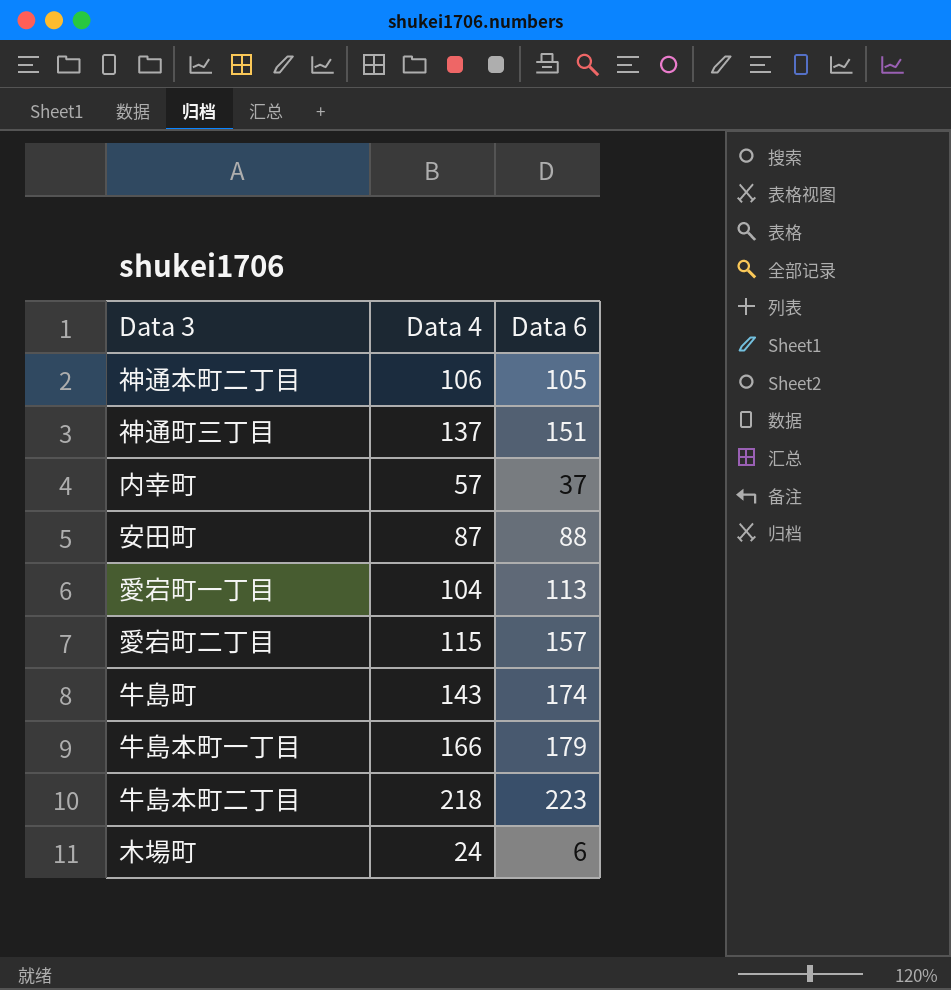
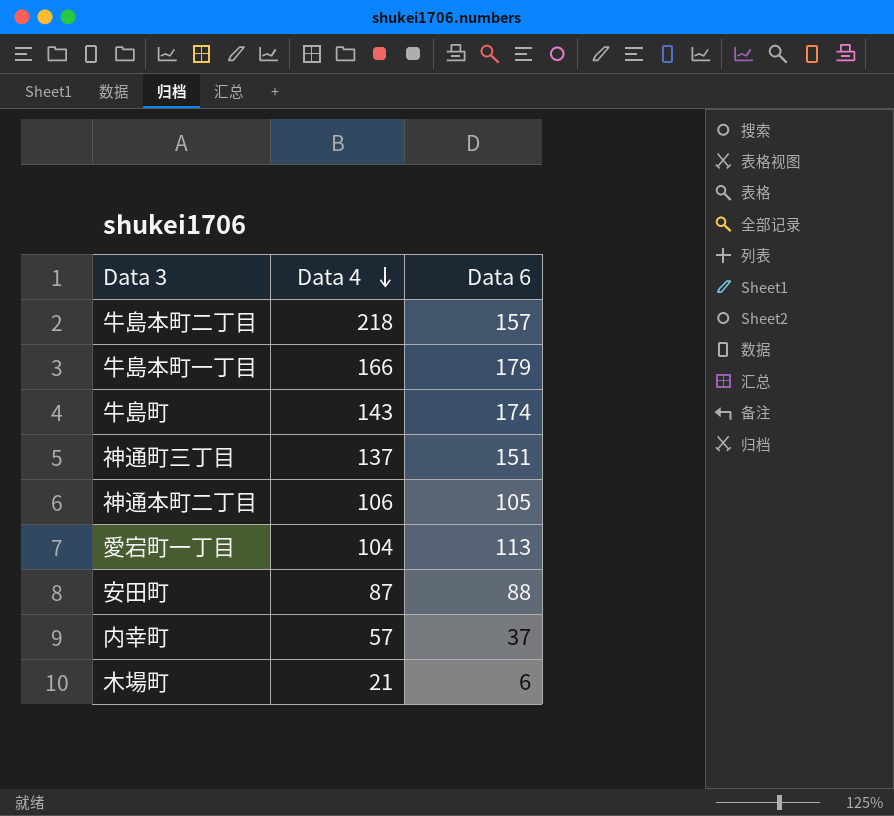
row order: none -> Data 4 descending
row 愛宕町二丁目: 115 | 157 -> none
牛島本町二丁目 | Data 6: 223 -> 157
木場町 | Data 4: 24 -> 21

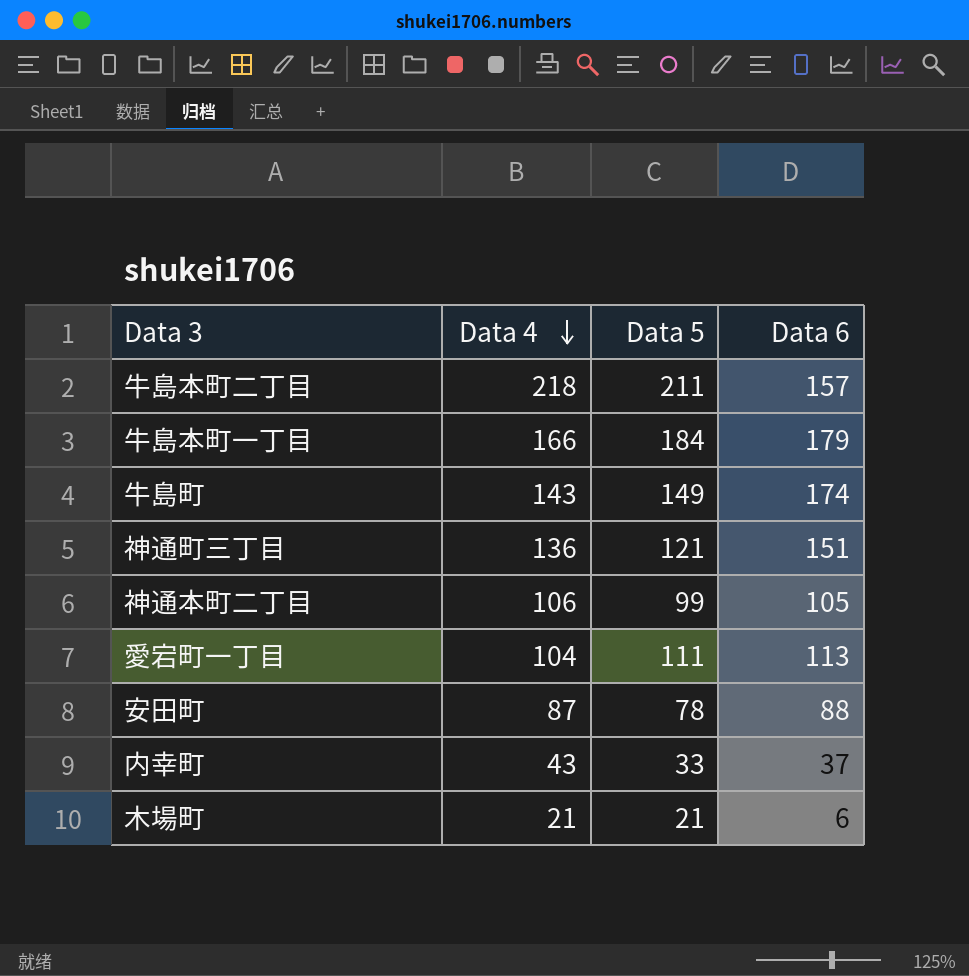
column Data 5 | position: none -> 3
神通町三丁目 | Data 4: 137 -> 136
内幸町 | Data 4: 57 -> 43

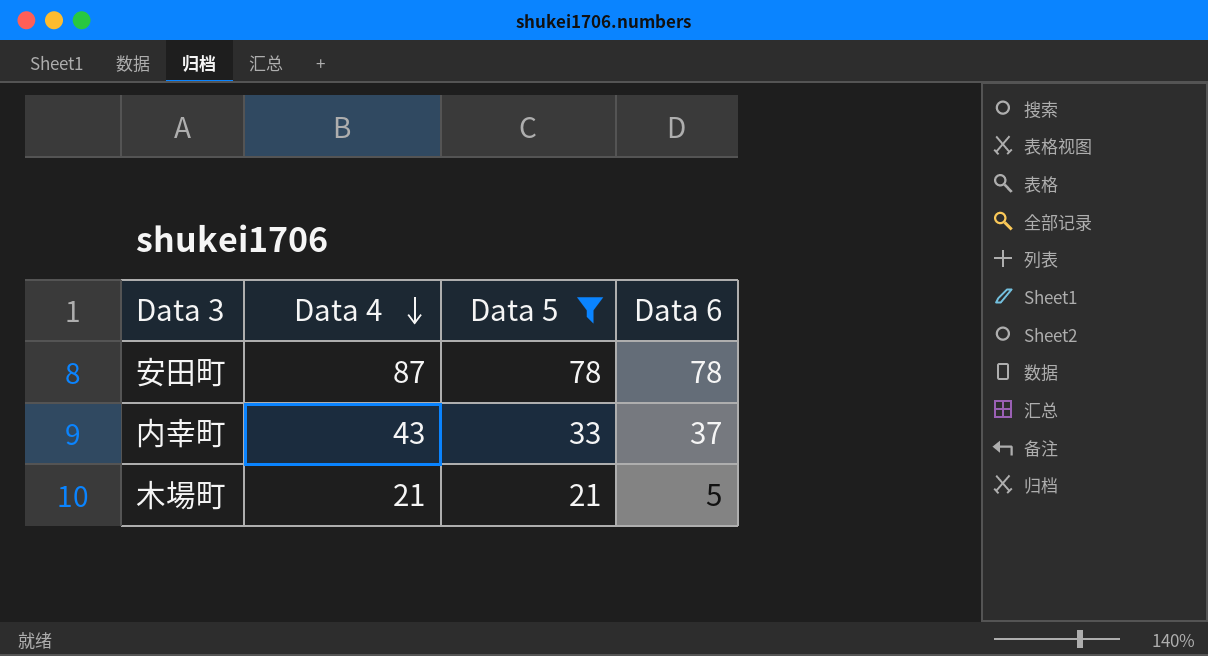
filter: none -> Data 5 <= 78
安田町 | Data 6: 88 -> 78
木場町 | Data 6: 6 -> 5

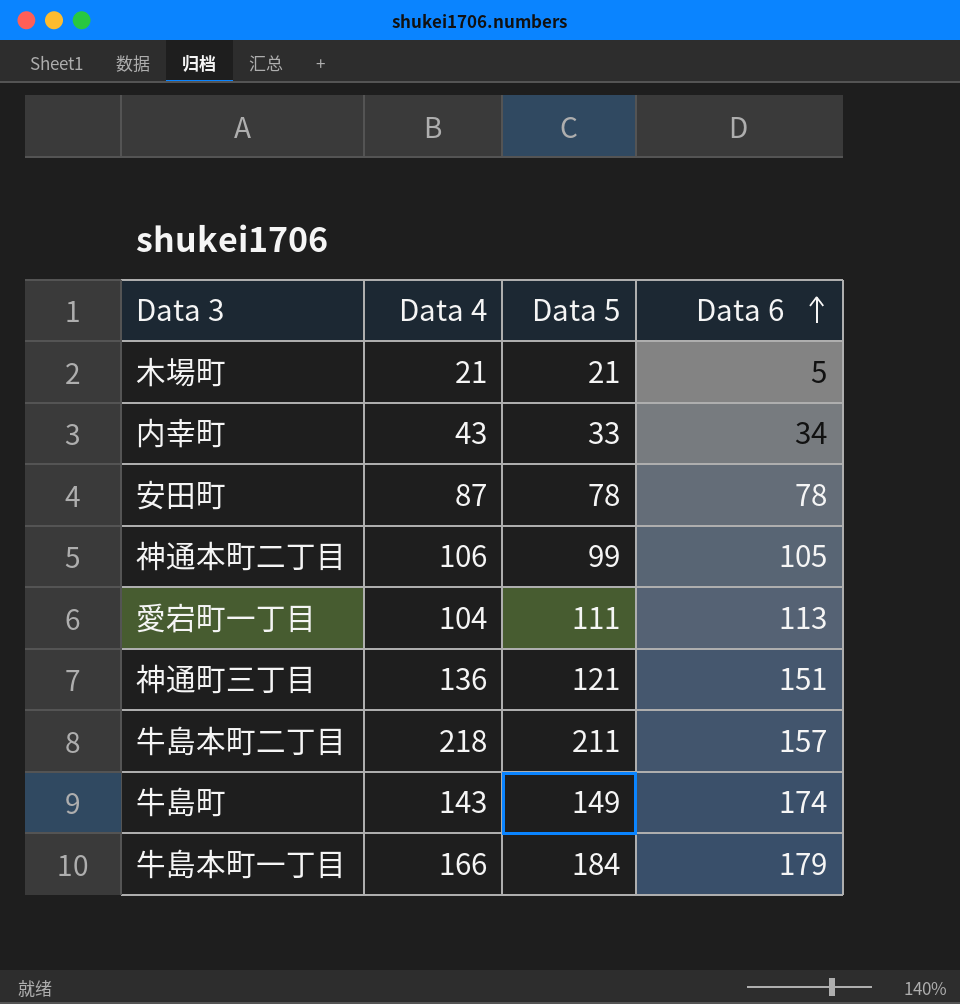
filter: Data 5 <= 78 -> none
row order: Data 4 descending -> Data 6 ascending
内幸町 | Data 6: 37 -> 34

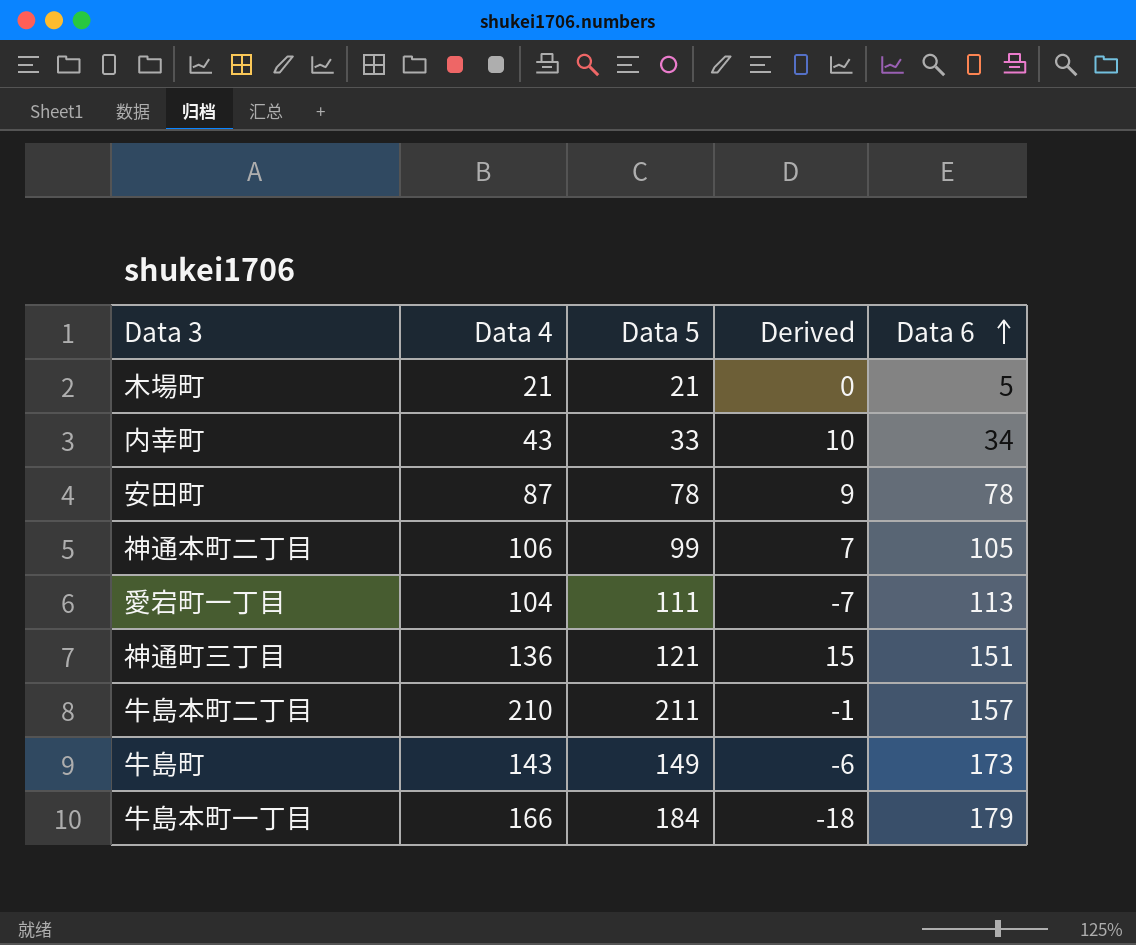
column Derived | formula: none -> [Data 4] - [Data 5]
牛島本町二丁目 | Data 4: 218 -> 210
牛島町 | Data 6: 174 -> 173

